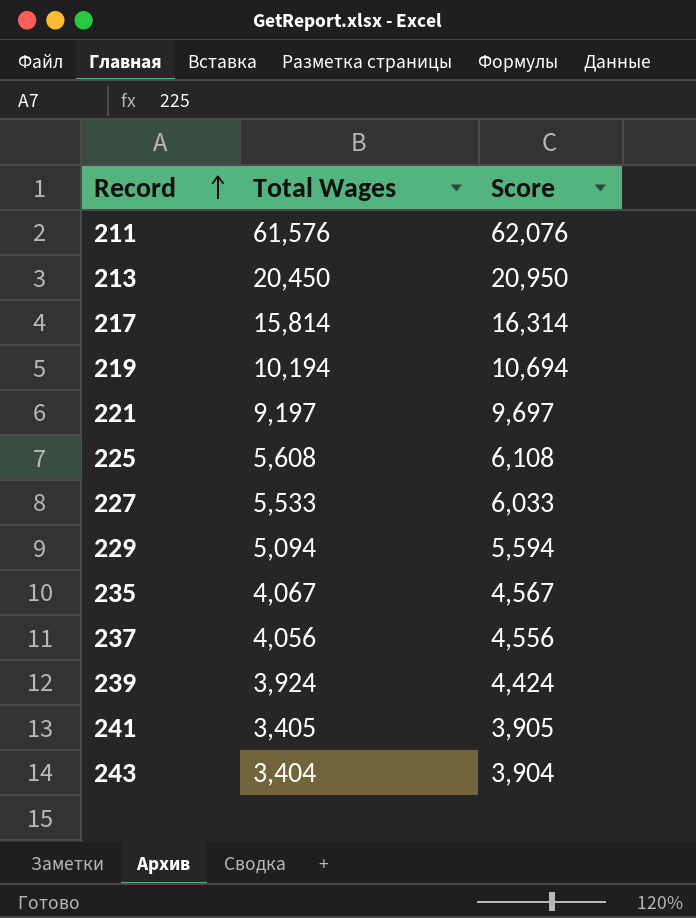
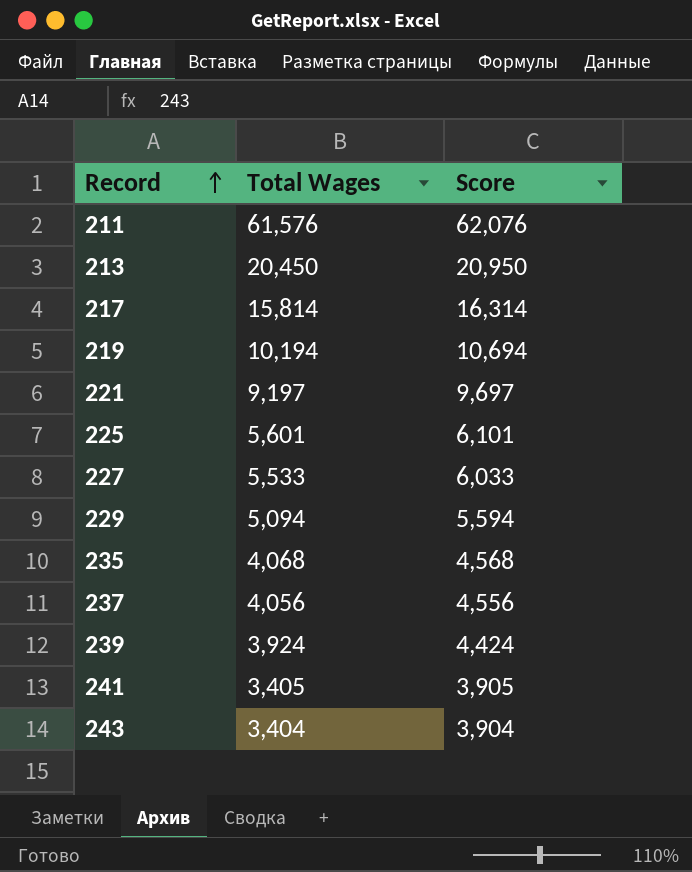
225 | Total Wages: 5,608 -> 5,601
225 | Score: 6,108 -> 6,101
235 | Total Wages: 4,067 -> 4,068
235 | Score: 4,567 -> 4,568

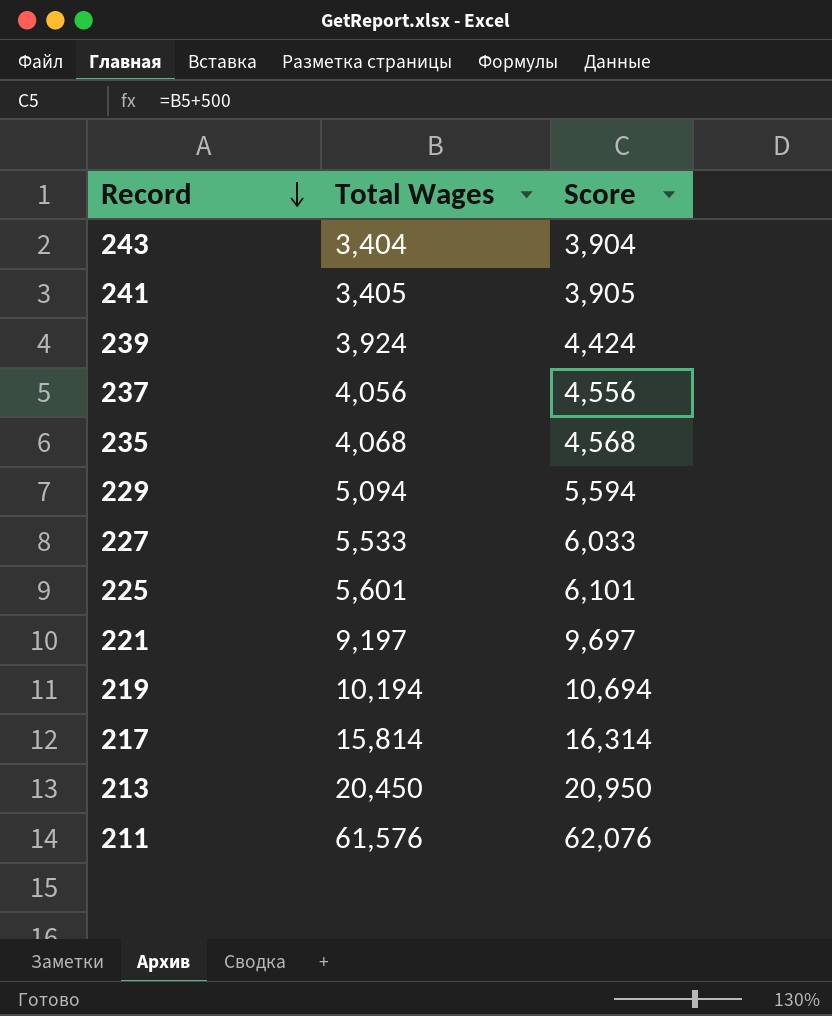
row order: Record ascending -> Record descending

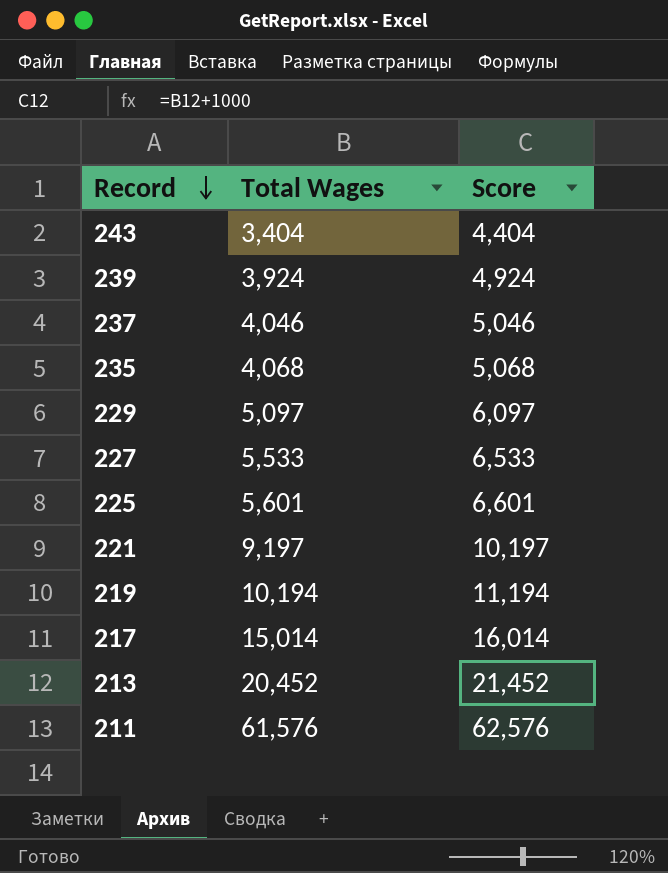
column Score | formula: [Total Wages] + 500 -> [Total Wages] + 1000
row 241: 3,405 | 3,905 -> none
237 | Total Wages: 4,056 -> 4,046
229 | Total Wages: 5,094 -> 5,097
217 | Total Wages: 15,814 -> 15,014
213 | Total Wages: 20,450 -> 20,452

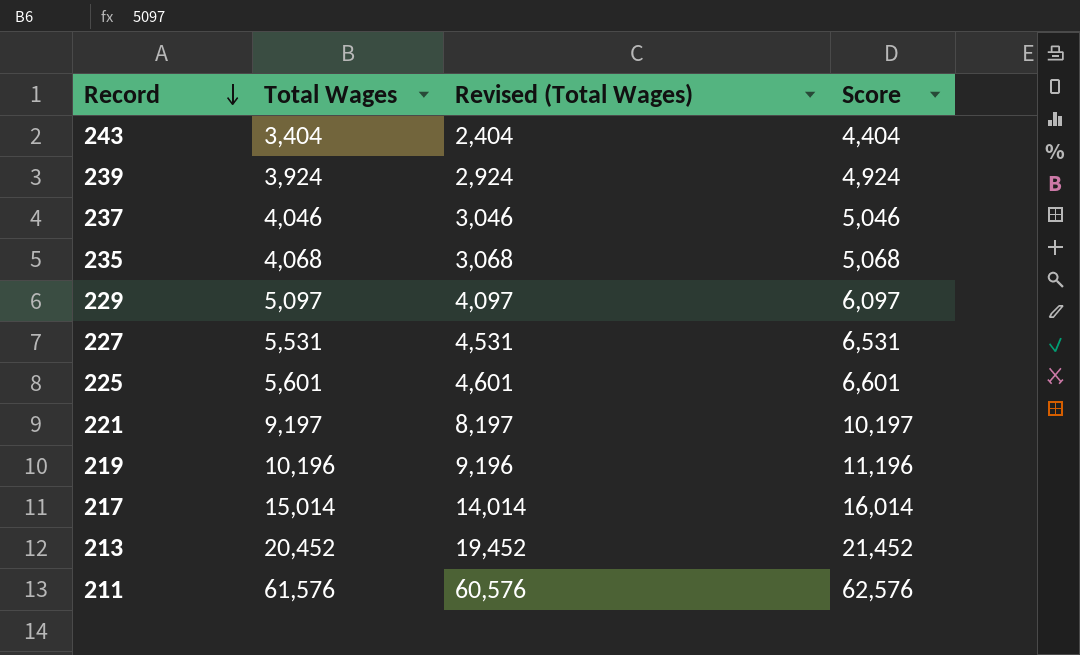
column Revised (Total Wages) | formula: none -> [Total Wages] - 1000
227 | Total Wages: 5,533 -> 5,531
227 | Score: 6,533 -> 6,531
219 | Total Wages: 10,194 -> 10,196
219 | Score: 11,194 -> 11,196

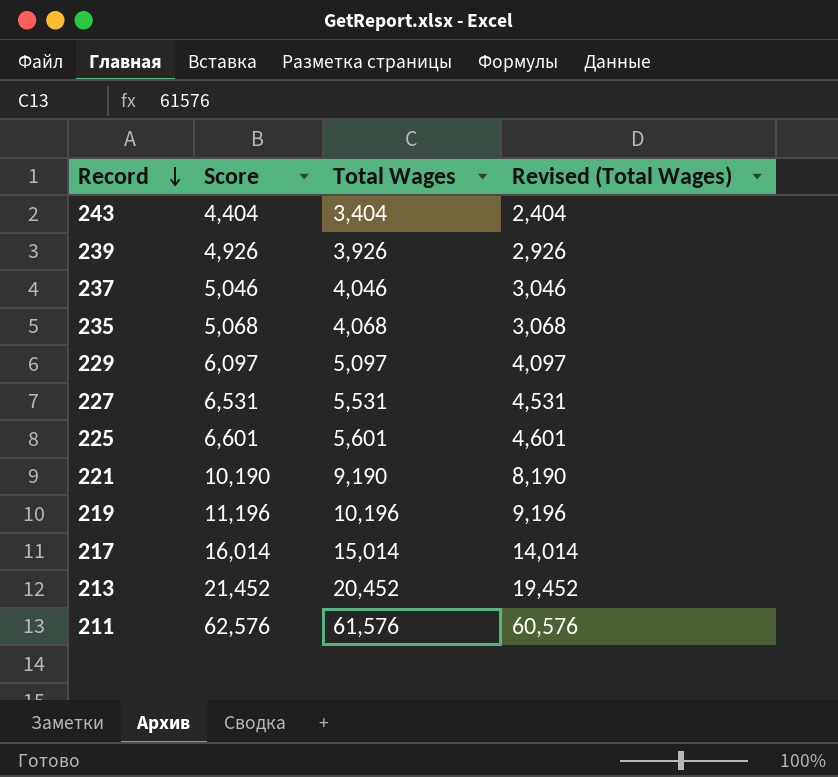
column Score | position: 4 -> 2
239 | Score: 4,924 -> 4,926
239 | Total Wages: 3,924 -> 3,926
239 | Revised (Total Wages): 2,924 -> 2,926
221 | Score: 10,197 -> 10,190
221 | Total Wages: 9,197 -> 9,190
221 | Revised (Total Wages): 8,197 -> 8,190

